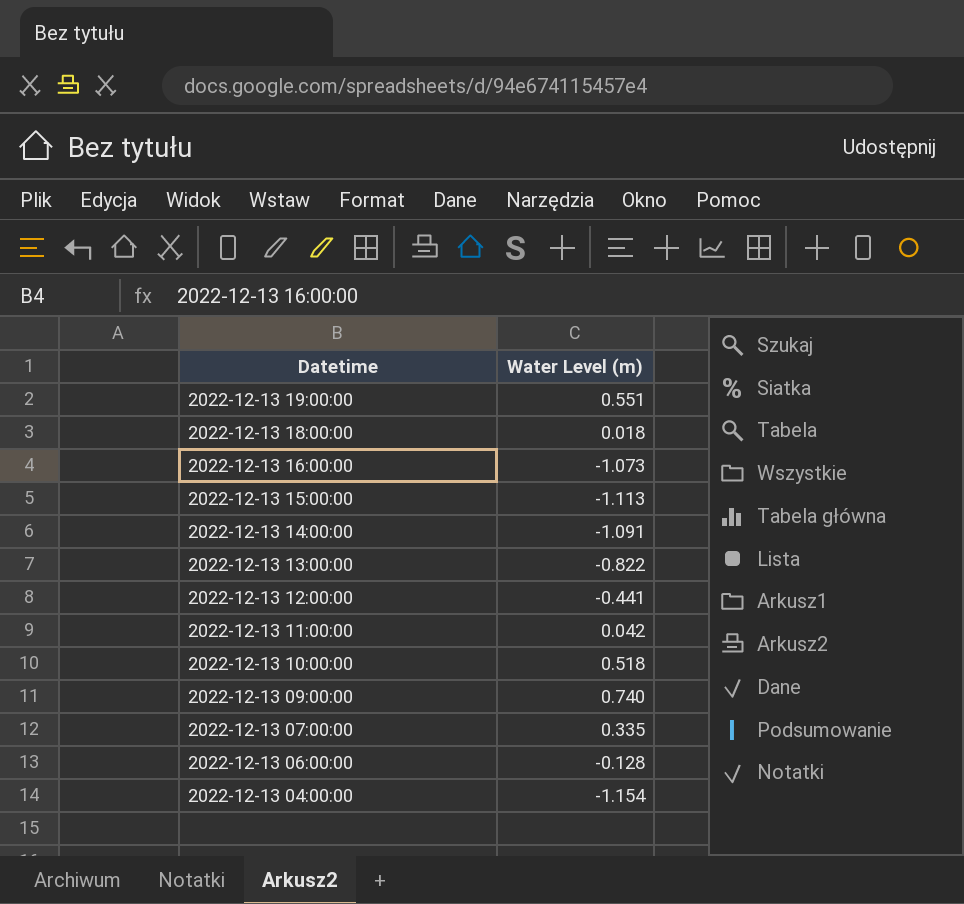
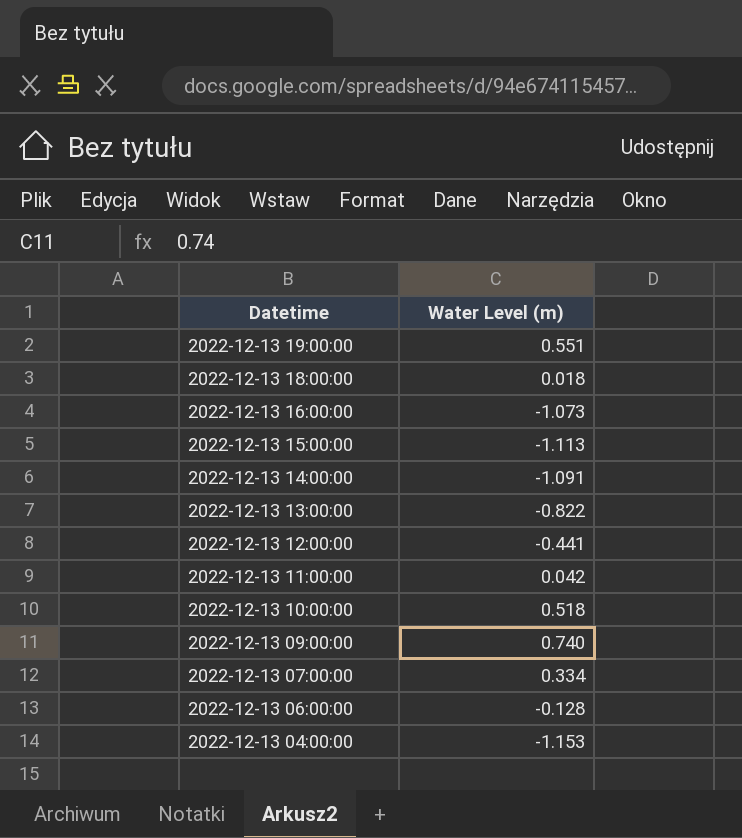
2022-12-13 07:00:00 | Water Level (m): 0.335 -> 0.334
2022-12-13 04:00:00 | Water Level (m): -1.154 -> -1.153

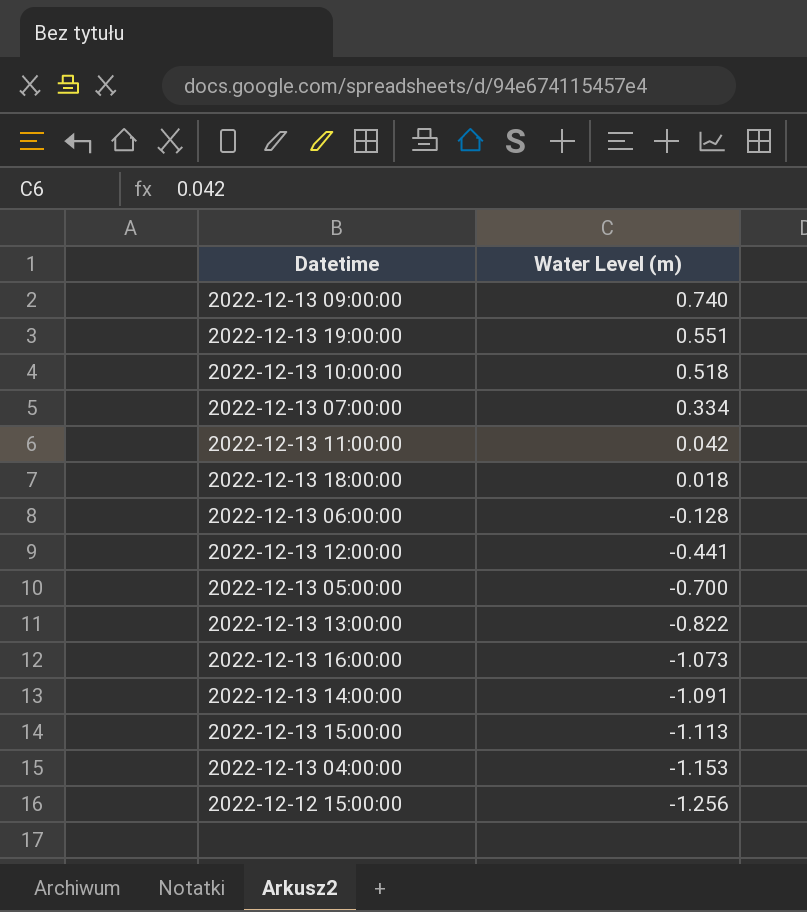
row order: Datetime descending -> Water Level (m) descending
row 2022-12-13 05:00:00: none -> -0.700
row 2022-12-12 15:00:00: none -> -1.256

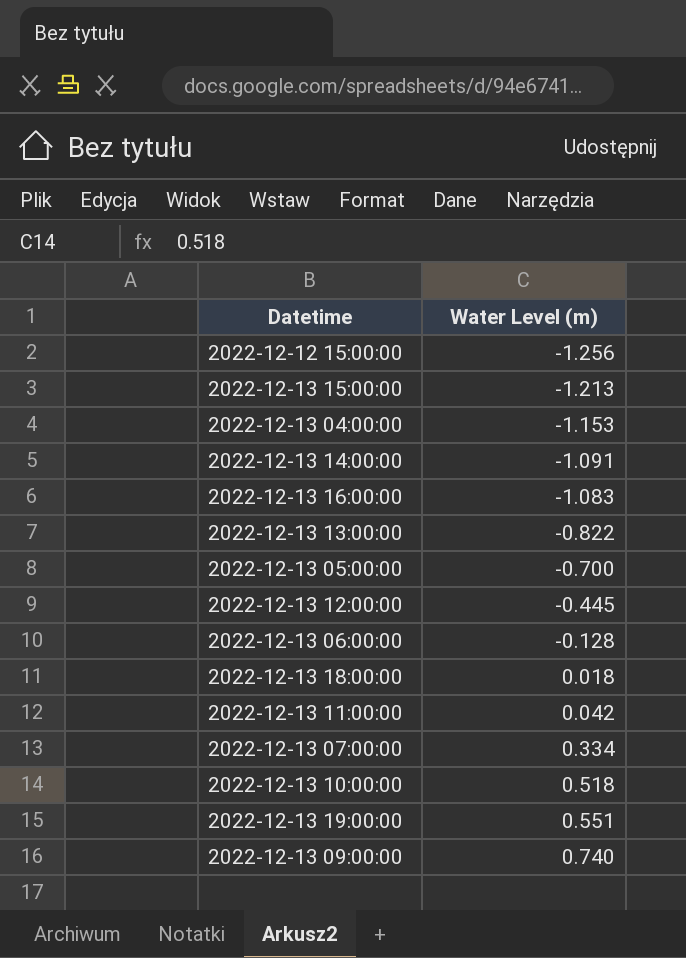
row order: Water Level (m) descending -> Water Level (m) ascending
2022-12-13 15:00:00 | Water Level (m): -1.113 -> -1.213
2022-12-13 16:00:00 | Water Level (m): -1.073 -> -1.083
2022-12-13 12:00:00 | Water Level (m): -0.441 -> -0.445

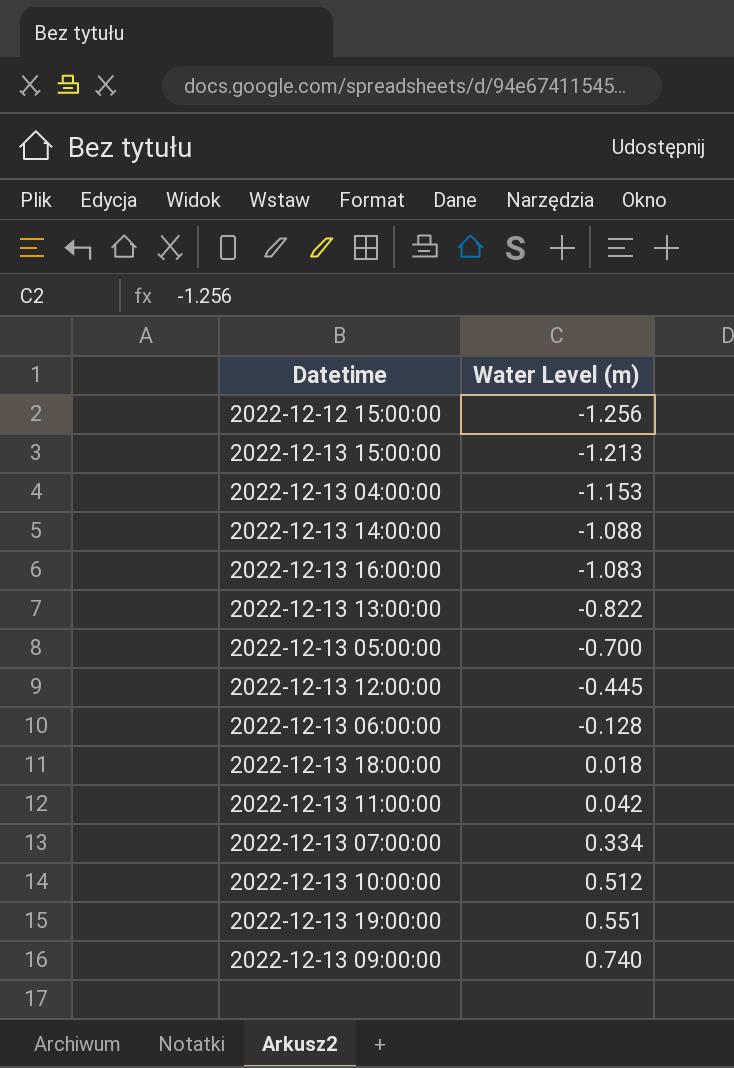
2022-12-13 14:00:00 | Water Level (m): -1.091 -> -1.088
2022-12-13 10:00:00 | Water Level (m): 0.518 -> 0.512

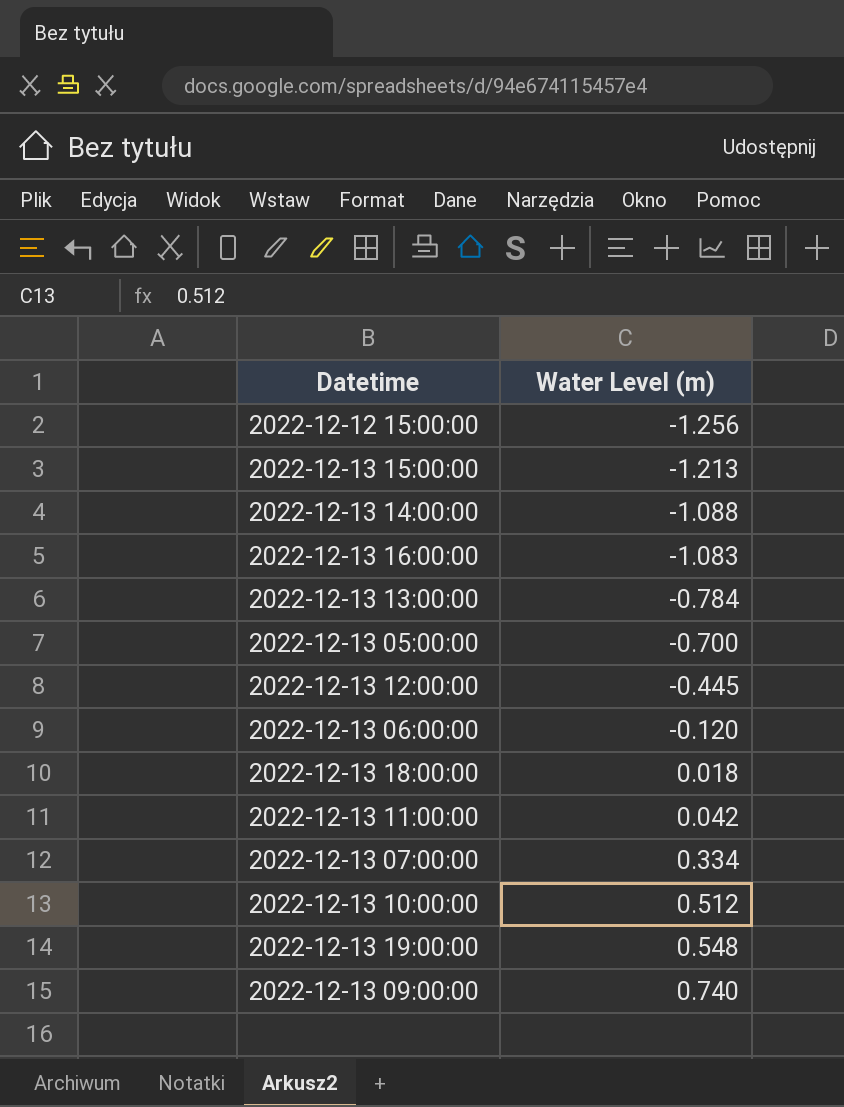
row 2022-12-13 04:00:00: -1.153 -> none
2022-12-13 13:00:00 | Water Level (m): -0.822 -> -0.784
2022-12-13 06:00:00 | Water Level (m): -0.128 -> -0.120
2022-12-13 19:00:00 | Water Level (m): 0.551 -> 0.548

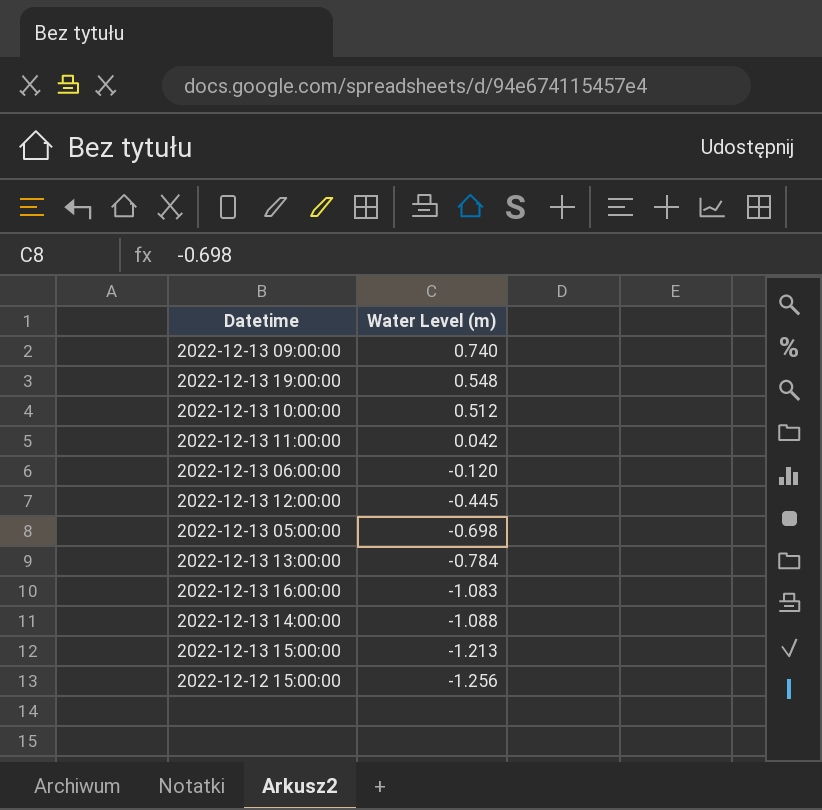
row order: Water Level (m) ascending -> Water Level (m) descending
row 2022-12-13 18:00:00: 0.018 -> none
row 2022-12-13 07:00:00: 0.334 -> none
2022-12-13 05:00:00 | Water Level (m): -0.700 -> -0.698

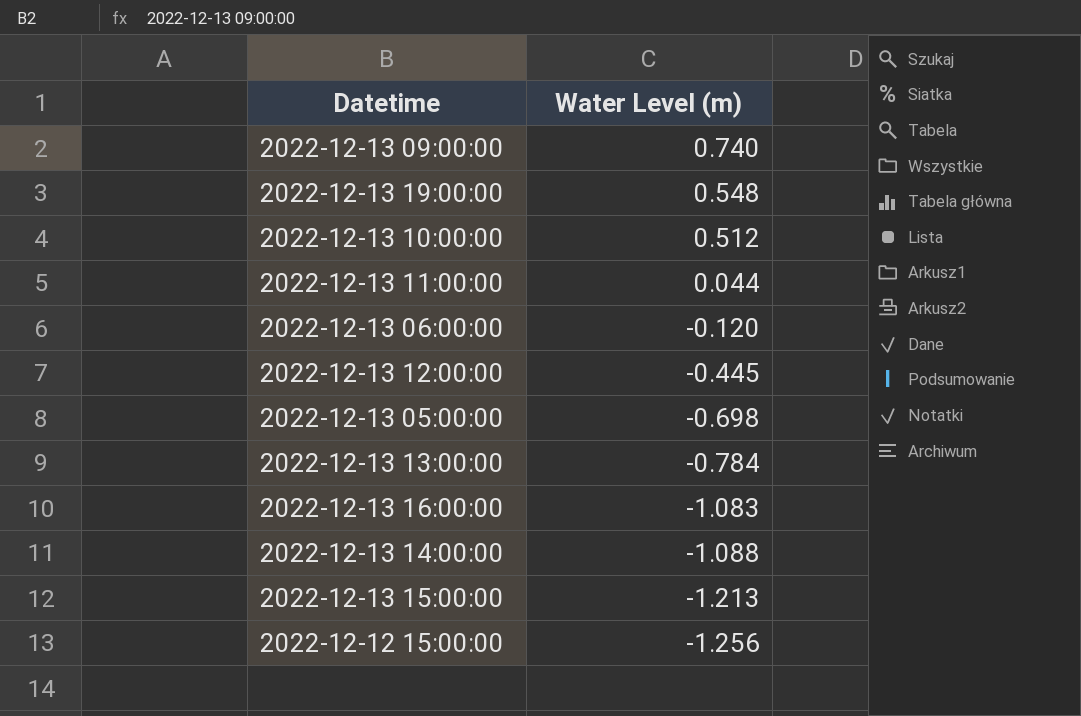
2022-12-13 11:00:00 | Water Level (m): 0.042 -> 0.044

